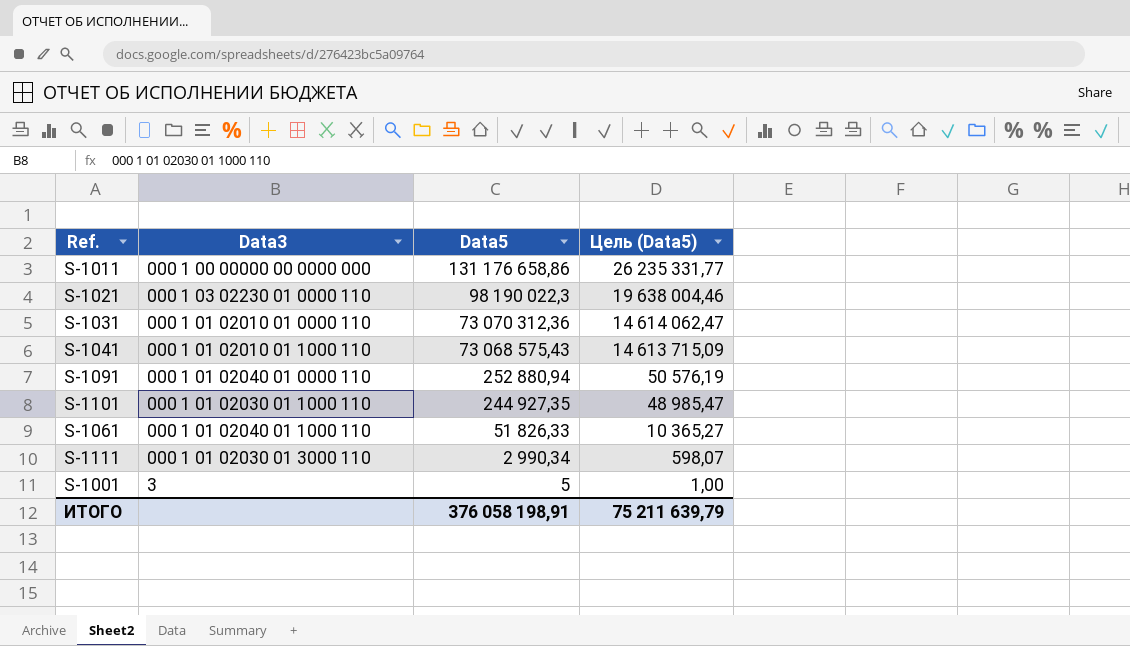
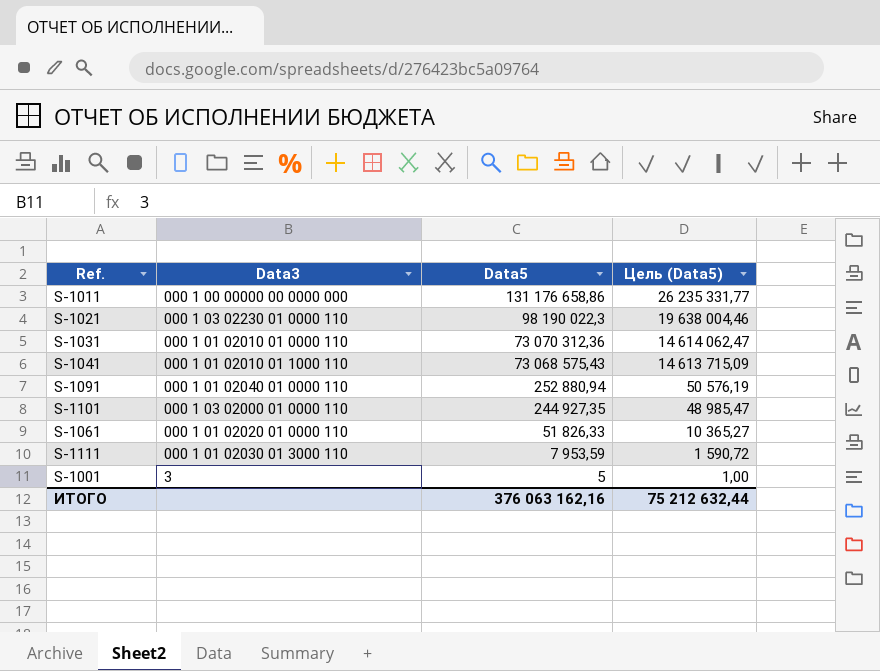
S-1101 | Data3: 000 1 01 02030 01 1000 110 -> 000 1 03 02000 01 0000 110
S-1061 | Data3: 000 1 01 02040 01 1000 110 -> 000 1 01 02020 01 0000 110
S-1111 | Data5: 2 990,34 -> 7 953,59
S-1111 | Цель (Data5): 598,07 -> 1 590,72
ИТОГО | Data5: 376 058 198,91 -> 376 063 162,16
ИТОГО | Цель (Data5): 75 211 639,79 -> 75 212 632,44

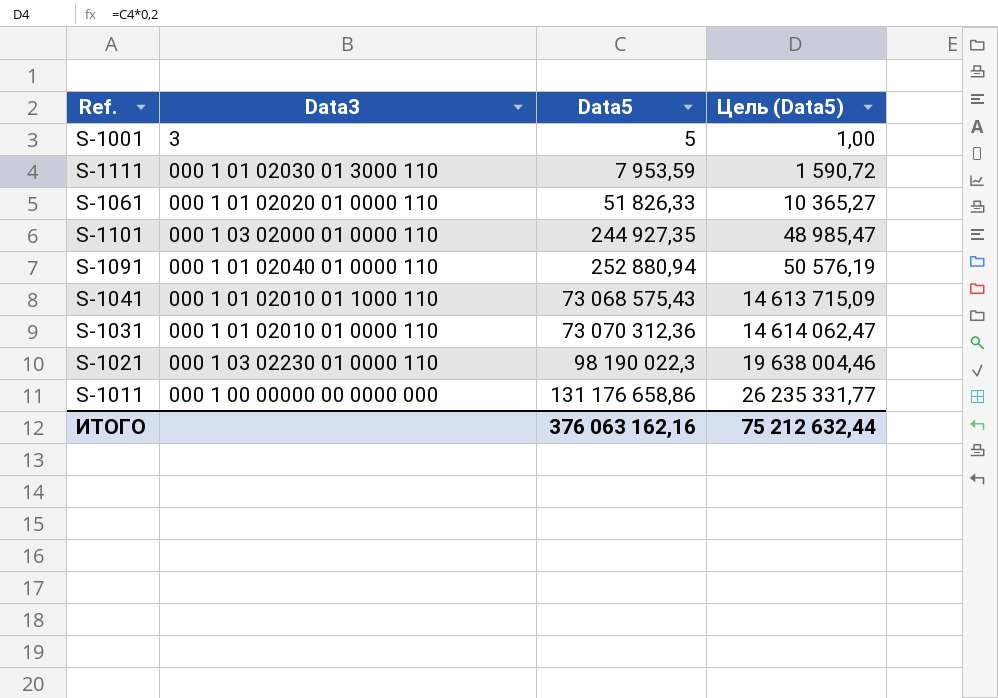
row order: Data5 descending -> Data5 ascending

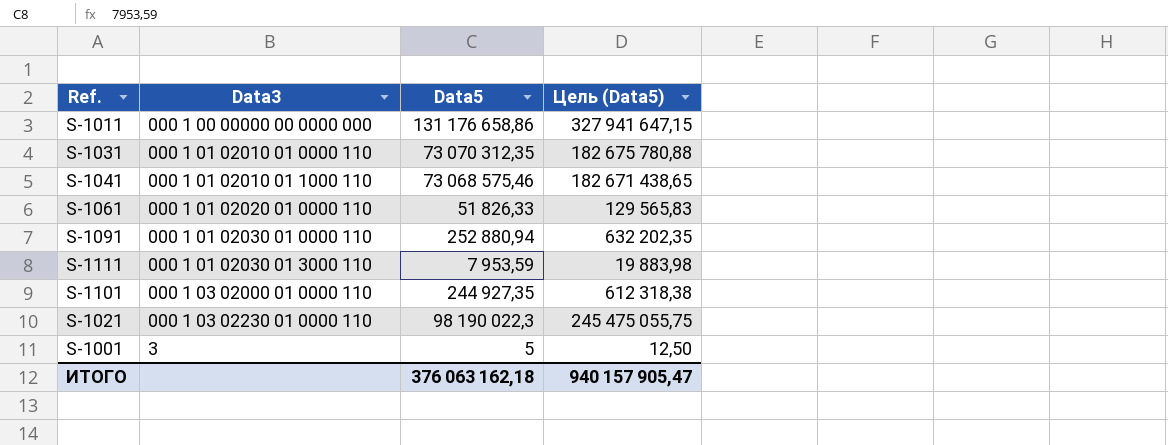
row order: Data5 ascending -> Data3 ascending
column Цель (Data5) | formula: [Data5] * 0,2 -> [Data5] * 2,5
S-1031 | Data5: 73 070 312,36 -> 73 070 312,35
S-1041 | Data5: 73 068 575,43 -> 73 068 575,46
S-1091 | Data3: 000 1 01 02040 01 0000 110 -> 000 1 01 02030 01 0000 110
ИТОГО | Data5: 376 063 162,16 -> 376 063 162,18
ИТОГО | Цель (Data5): 75 212 632,44 -> 940 157 905,47

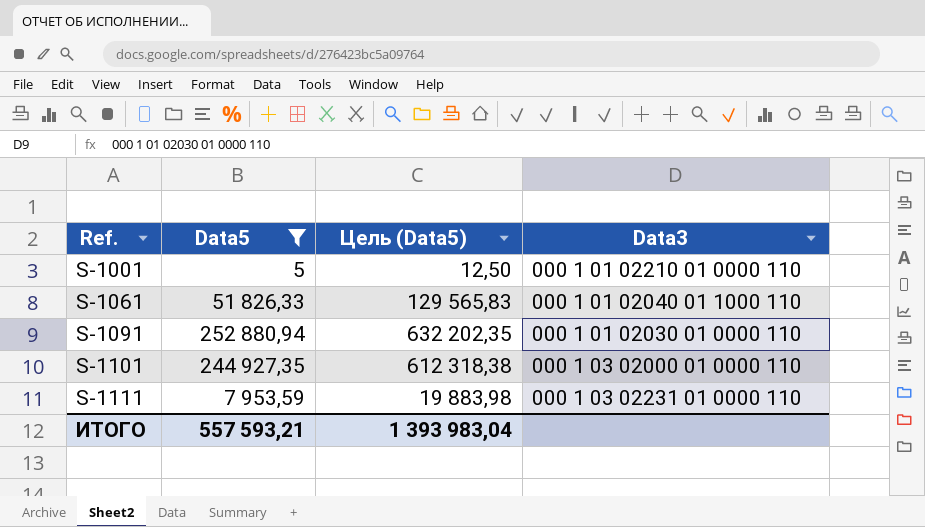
filter: none -> Data5 <= 252 880,94
row order: Data3 ascending -> Ref. ascending
column Data3 | position: 2 -> 4
S-1001 | Data3: 3 -> 000 1 01 02210 01 0000 110
S-1061 | Data3: 000 1 01 02020 01 0000 110 -> 000 1 01 02040 01 1000 110
S-1111 | Data3: 000 1 01 02030 01 3000 110 -> 000 1 03 02231 01 0000 110
ИТОГО | Data5: 376 063 162,18 -> 557 593,21
ИТОГО | Цель (Data5): 940 157 905,47 -> 1 393 983,04

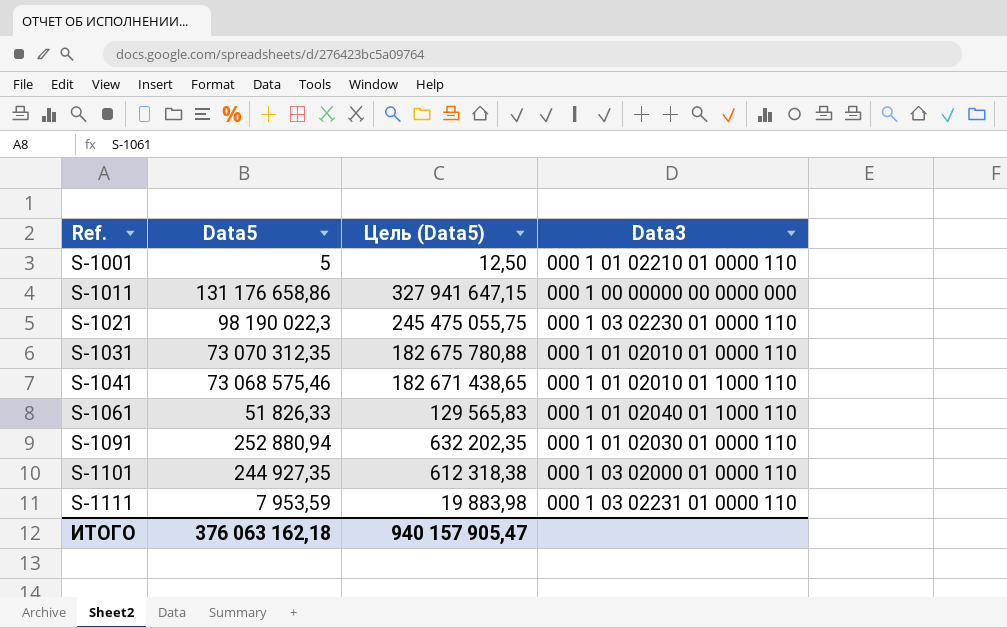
filter: Data5 <= 252 880,94 -> none
ИТОГО | Data5: 557 593,21 -> 376 063 162,18
ИТОГО | Цель (Data5): 1 393 983,04 -> 940 157 905,47

